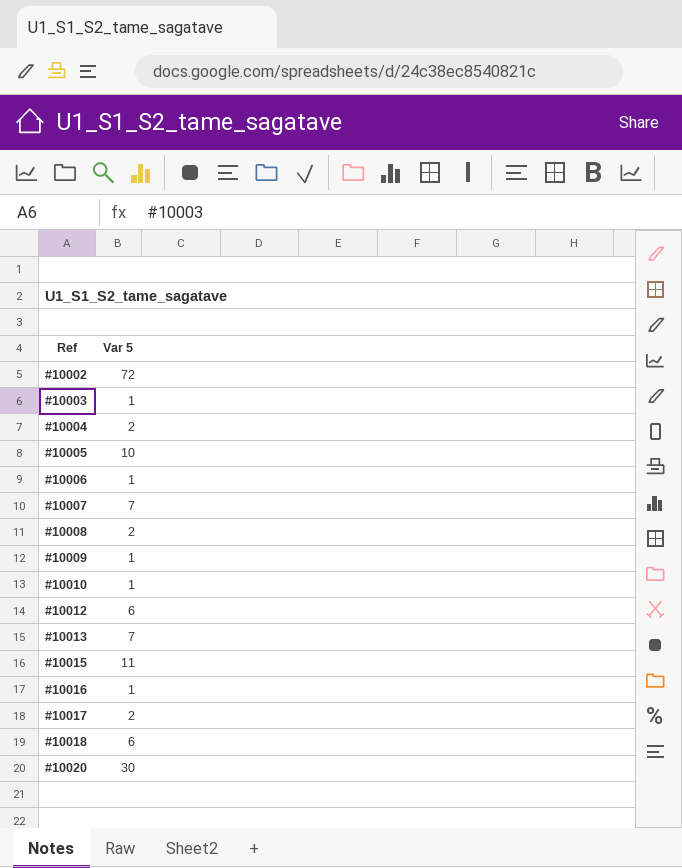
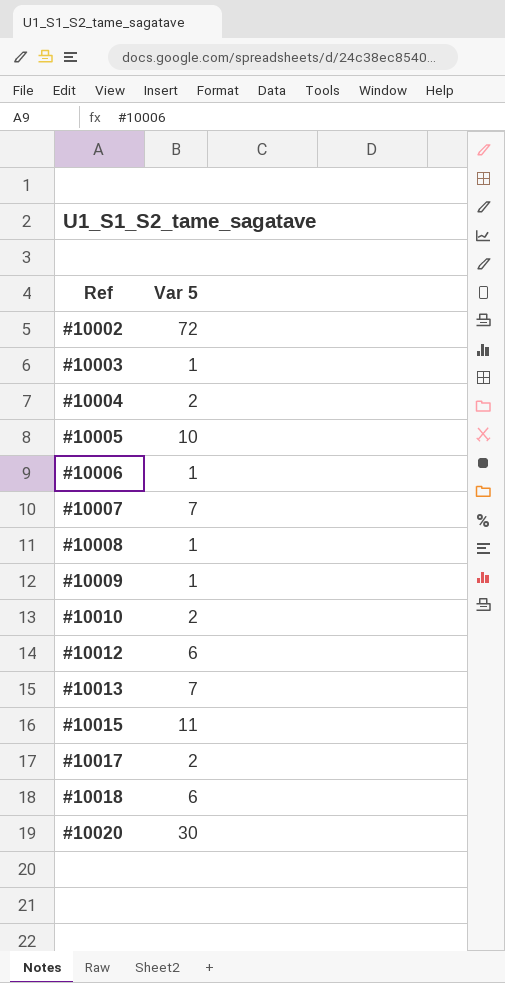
row #10016: 1 -> none
#10008 | Var 5: 2 -> 1
#10010 | Var 5: 1 -> 2

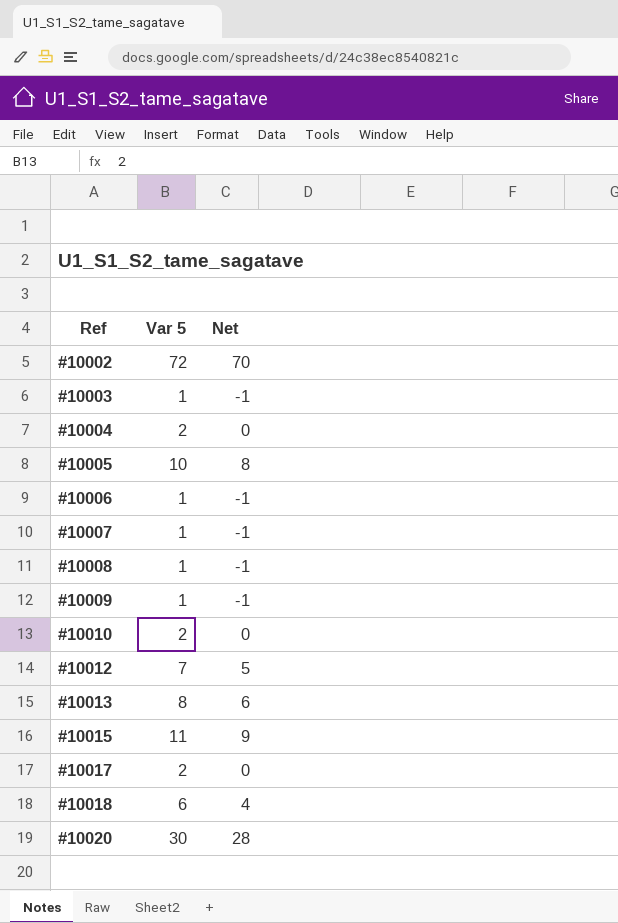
column Net | formula: none -> [Var 5] - 2
#10007 | Var 5: 7 -> 1
#10012 | Var 5: 6 -> 7
#10013 | Var 5: 7 -> 8

